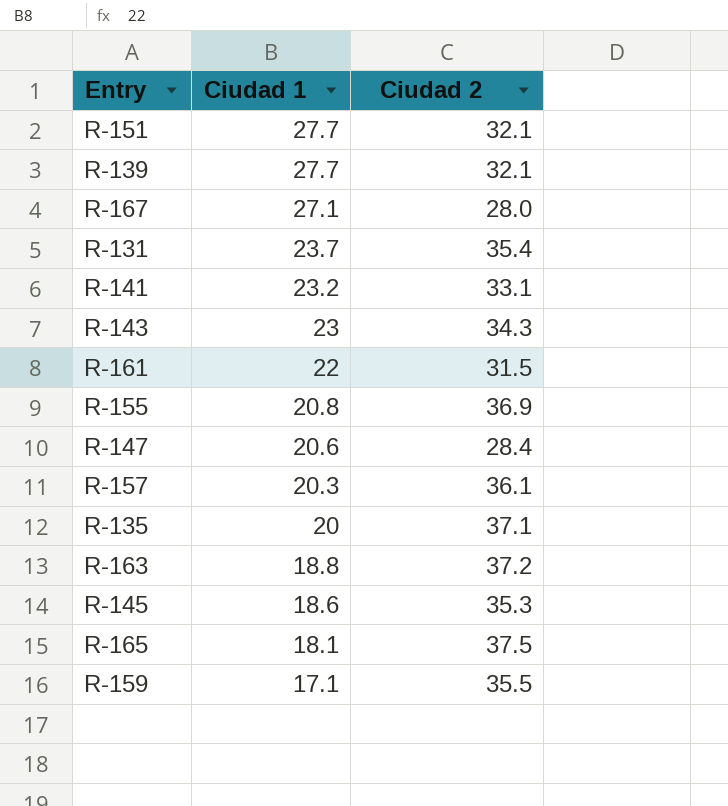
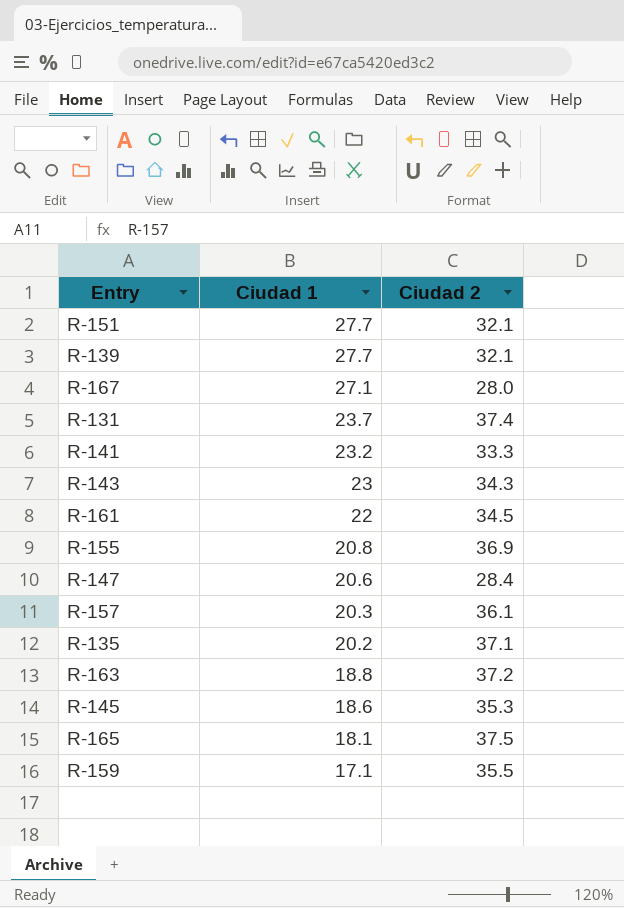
R-131 | Ciudad 2: 35.4 -> 37.4
R-141 | Ciudad 2: 33.1 -> 33.3
R-161 | Ciudad 2: 31.5 -> 34.5
R-135 | Ciudad 1: 20 -> 20.2

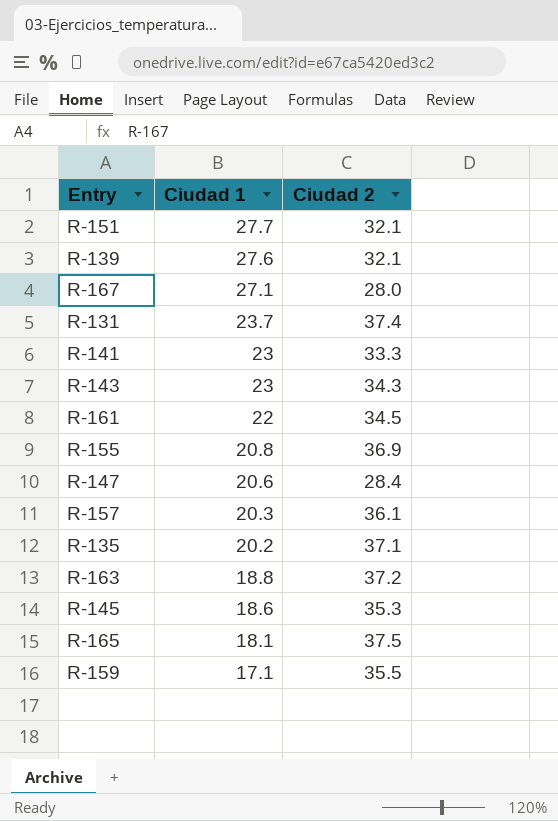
R-139 | Ciudad 1: 27.7 -> 27.6
R-141 | Ciudad 1: 23.2 -> 23

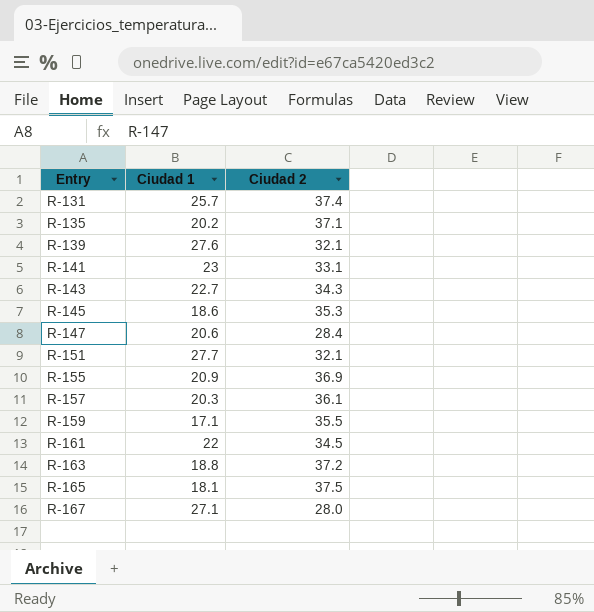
row order: Ciudad 1 descending -> Entry ascending
R-131 | Ciudad 1: 23.7 -> 25.7
R-141 | Ciudad 2: 33.3 -> 33.1
R-143 | Ciudad 1: 23 -> 22.7
R-155 | Ciudad 1: 20.8 -> 20.9

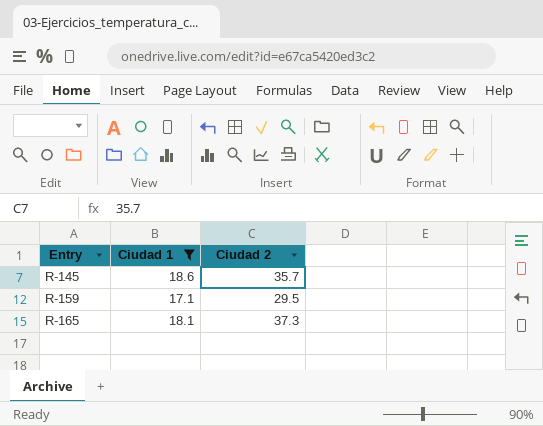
filter: none -> Ciudad 1 <= 18.6
R-145 | Ciudad 2: 35.3 -> 35.7
R-159 | Ciudad 2: 35.5 -> 29.5
R-165 | Ciudad 2: 37.5 -> 37.3

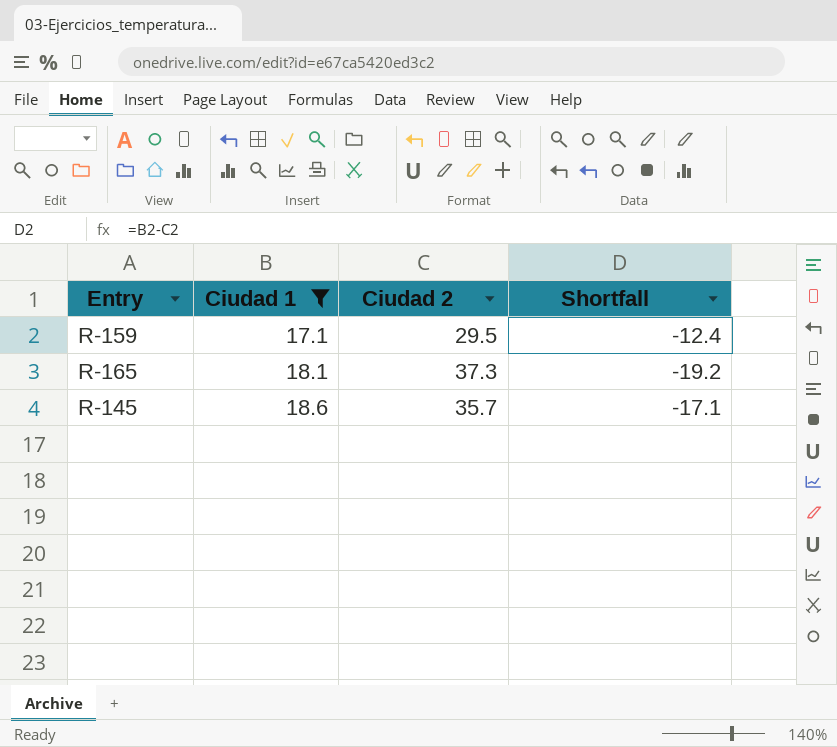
row order: Entry ascending -> Ciudad 1 ascending
column Shortfall | formula: none -> [Ciudad 1] - [Ciudad 2]

